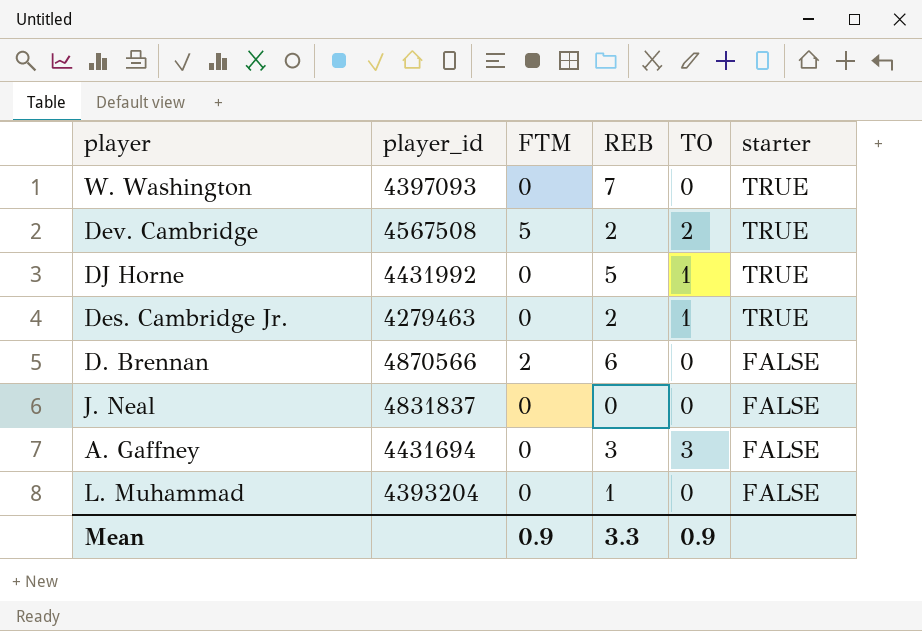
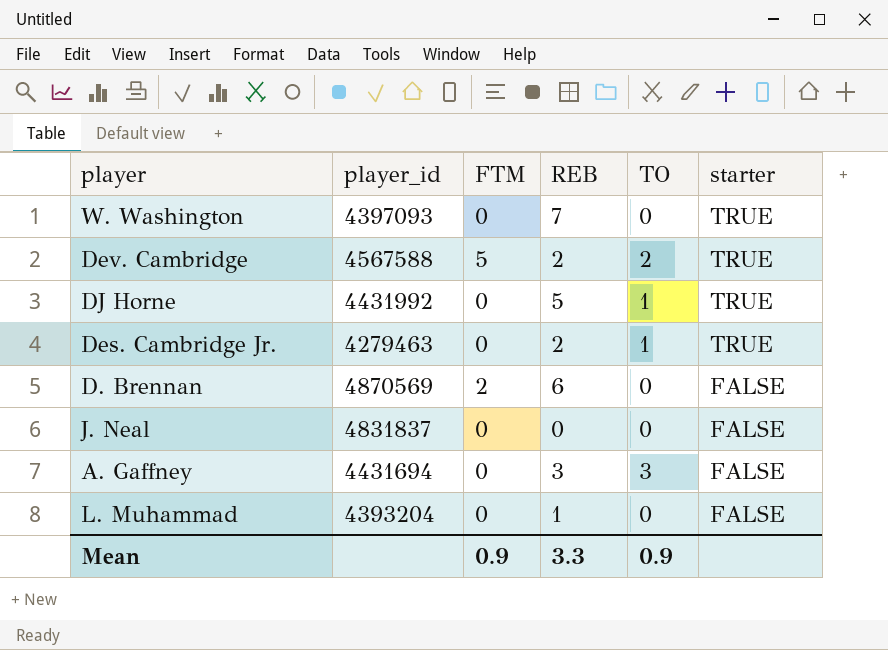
Dev. Cambridge | player_id: 4567508 -> 4567588
D. Brennan | player_id: 4870566 -> 4870569

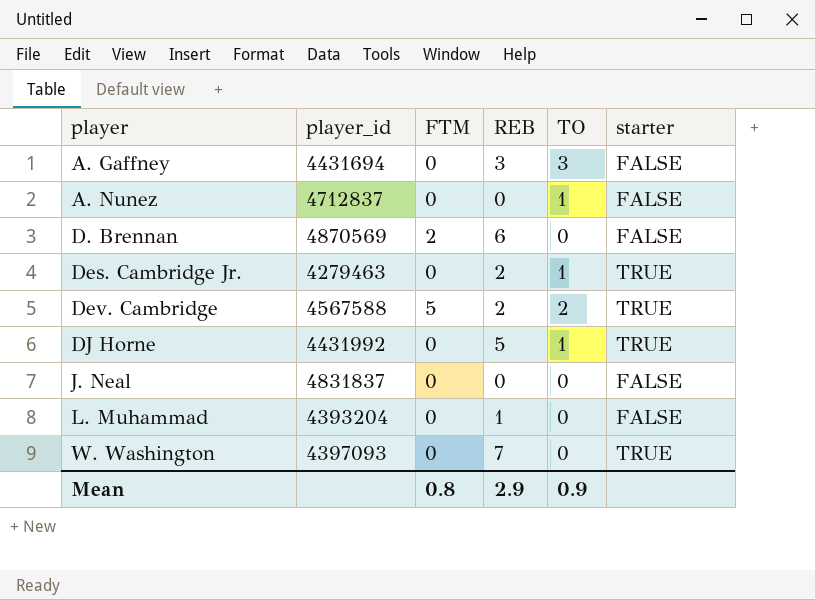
row order: starter descending -> player ascending
row A. Nunez: none -> 4712837 | 0 | 0 | 1 | FALSE
Mean | FTM: 0.9 -> 0.8
Mean | REB: 3.3 -> 2.9

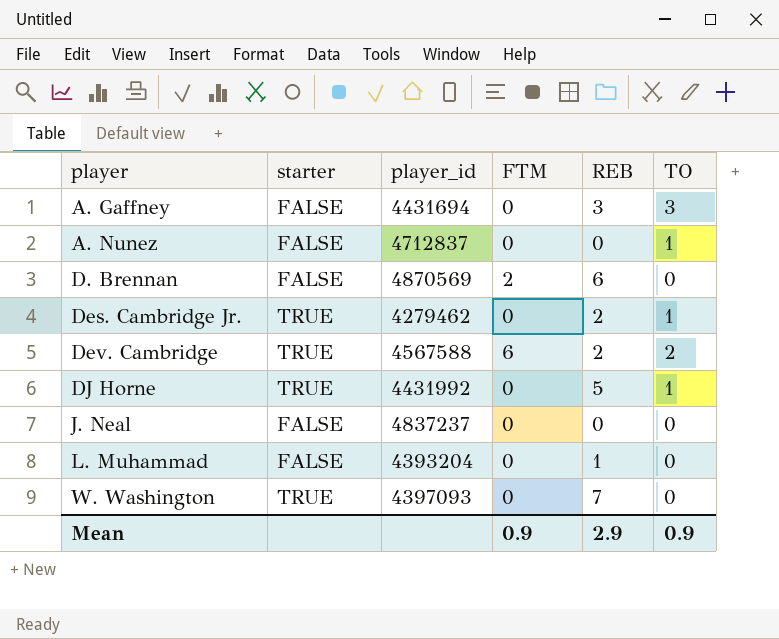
column starter | position: 6 -> 2
Des. Cambridge Jr. | player_id: 4279463 -> 4279462
Dev. Cambridge | FTM: 5 -> 6
J. Neal | player_id: 4831837 -> 4837237
Mean | FTM: 0.8 -> 0.9

